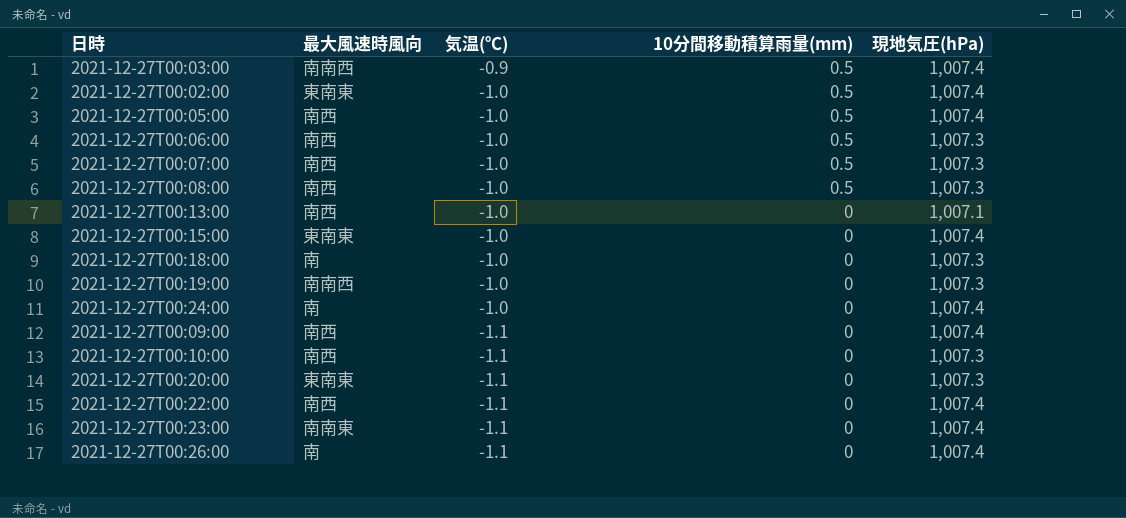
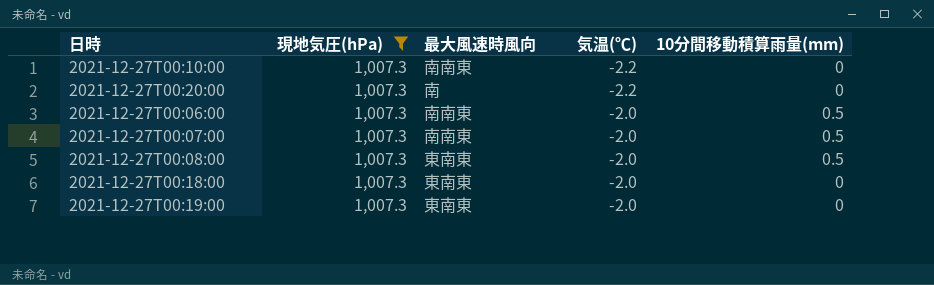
filter: none -> 現地気圧(hPa) = 1,007.3
row order: 気温(℃) descending -> 気温(℃) ascending
column 現地気圧(hPa) | position: 5 -> 2
2021-12-27T00:10:00 | 最大風速時風向: 南西 -> 南南東
2021-12-27T00:10:00 | 気温(℃): -1.1 -> -2.2
2021-12-27T00:20:00 | 最大風速時風向: 東南東 -> 南
2021-12-27T00:20:00 | 気温(℃): -1.1 -> -2.2
2021-12-27T00:06:00 | 最大風速時風向: 南西 -> 南南東
2021-12-27T00:06:00 | 気温(℃): -1.0 -> -2.0
2021-12-27T00:07:00 | 最大風速時風向: 南西 -> 南南東
2021-12-27T00:07:00 | 気温(℃): -1.0 -> -2.0
2021-12-27T00:08:00 | 最大風速時風向: 南西 -> 東南東
2021-12-27T00:08:00 | 気温(℃): -1.0 -> -2.0
2021-12-27T00:18:00 | 最大風速時風向: 南 -> 東南東
2021-12-27T00:18:00 | 気温(℃): -1.0 -> -2.0
2021-12-27T00:19:00 | 最大風速時風向: 南南西 -> 東南東
2021-12-27T00:19:00 | 気温(℃): -1.0 -> -2.0

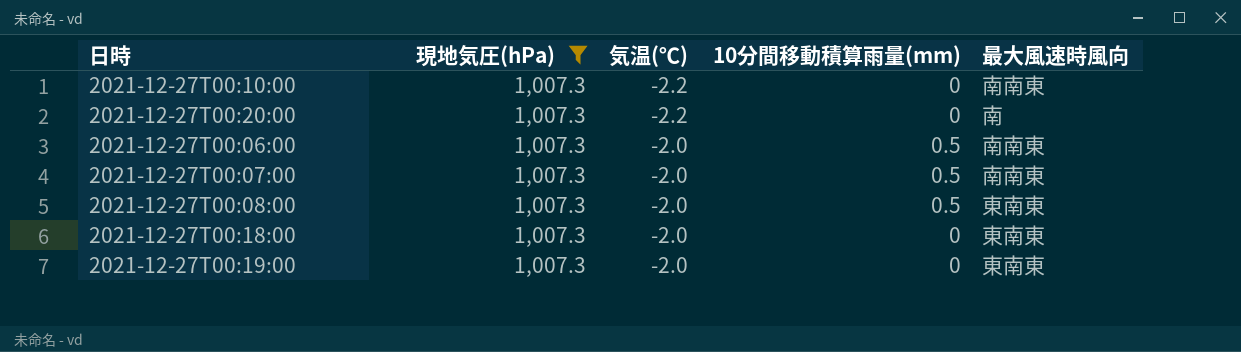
column 最大風速時風向 | position: 3 -> 5

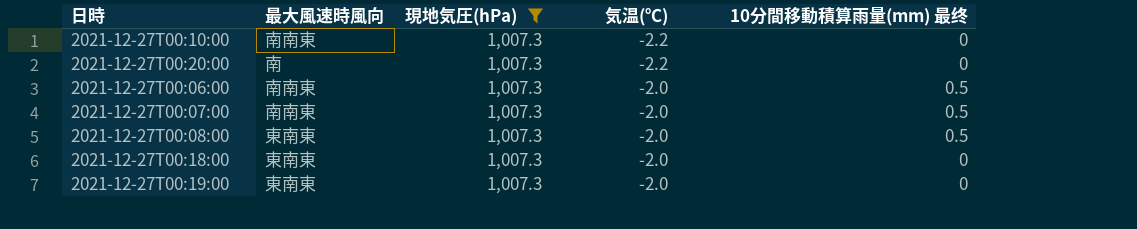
column 最大風速時風向 | position: 5 -> 2
column name: 10分間移動積算雨量(mm) -> 10分間移動積算雨量(mm) 最终

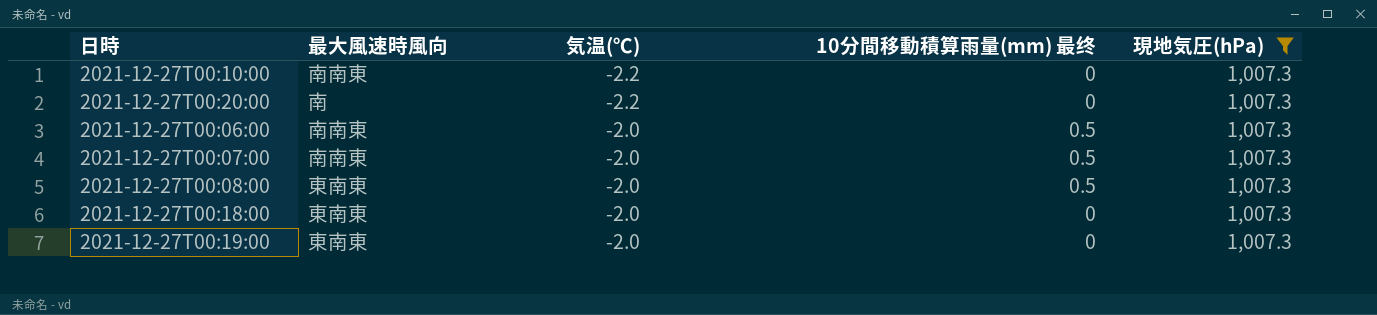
column 現地気圧(hPa) | position: 3 -> 5

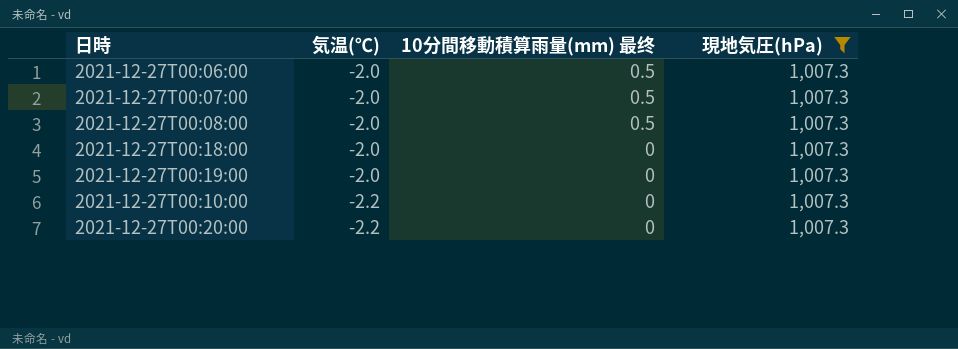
row order: 気温(℃) ascending -> 気温(℃) descending
column 最大風速時風向 | position: 2 -> none

